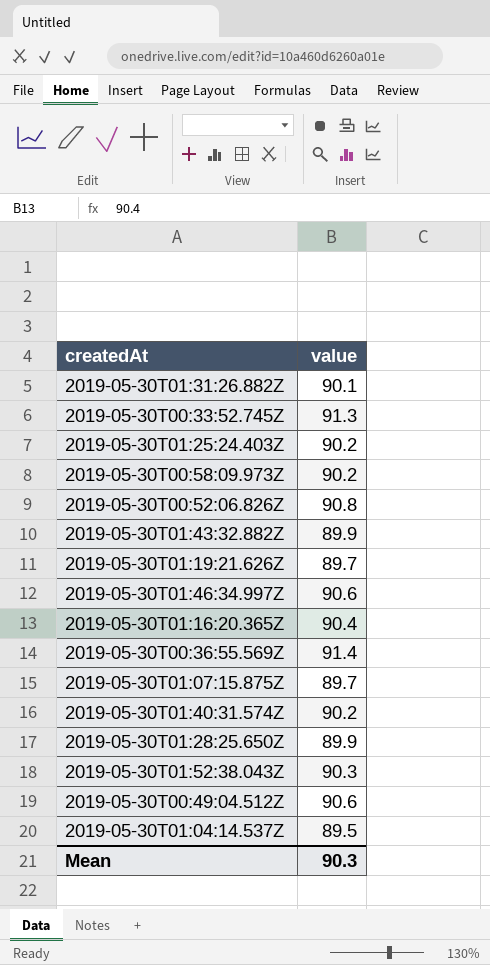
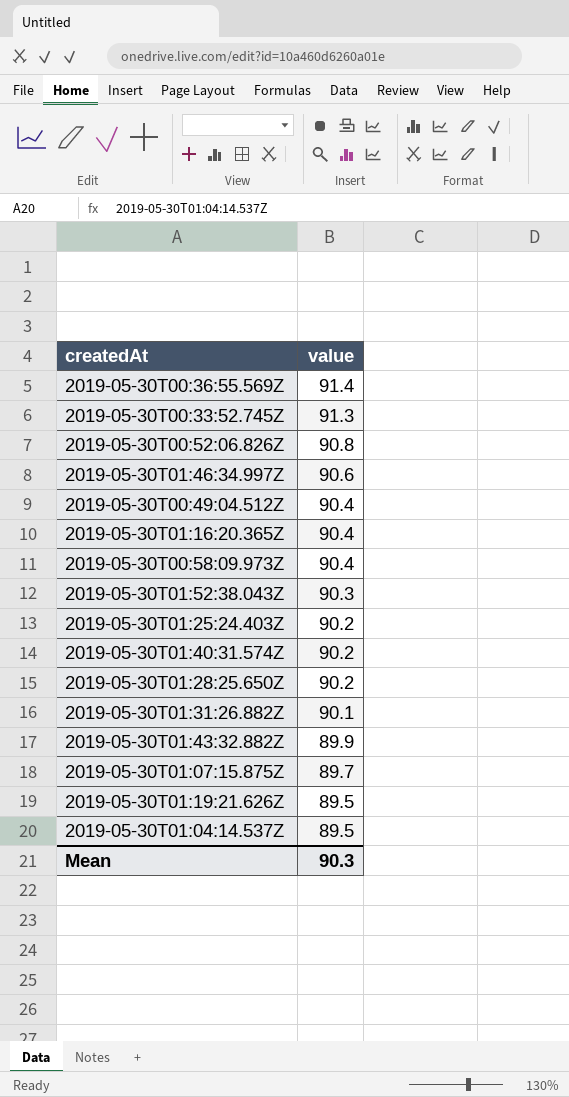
row order: none -> value descending
2019-05-30T00:49:04.512Z | value: 90.6 -> 90.4
2019-05-30T00:58:09.973Z | value: 90.2 -> 90.4
2019-05-30T01:28:25.650Z | value: 89.9 -> 90.2
2019-05-30T01:19:21.626Z | value: 89.7 -> 89.5

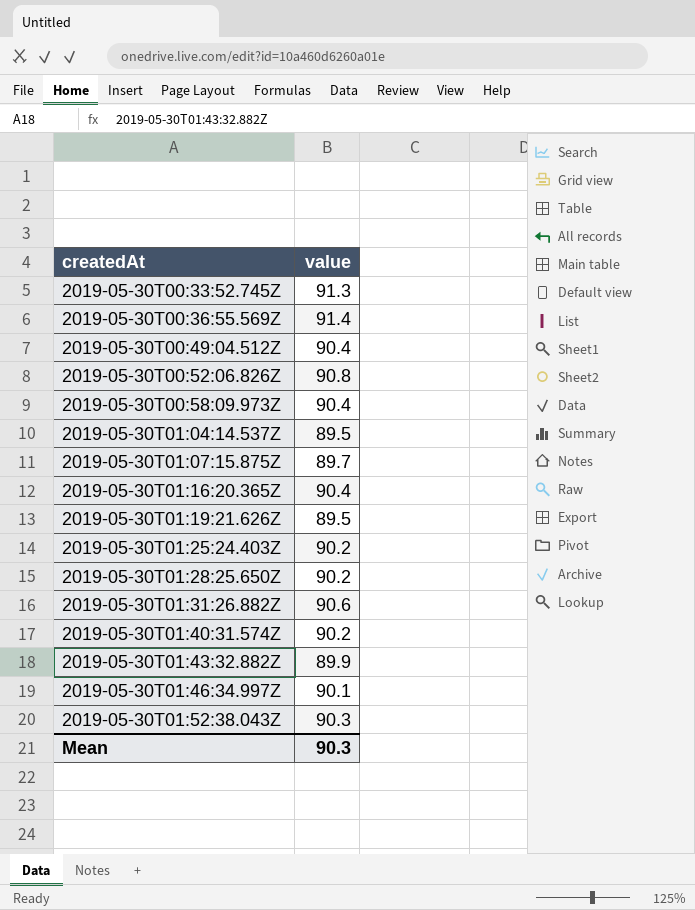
row order: value descending -> createdAt ascending
2019-05-30T01:31:26.882Z | value: 90.1 -> 90.6
2019-05-30T01:46:34.997Z | value: 90.6 -> 90.1

